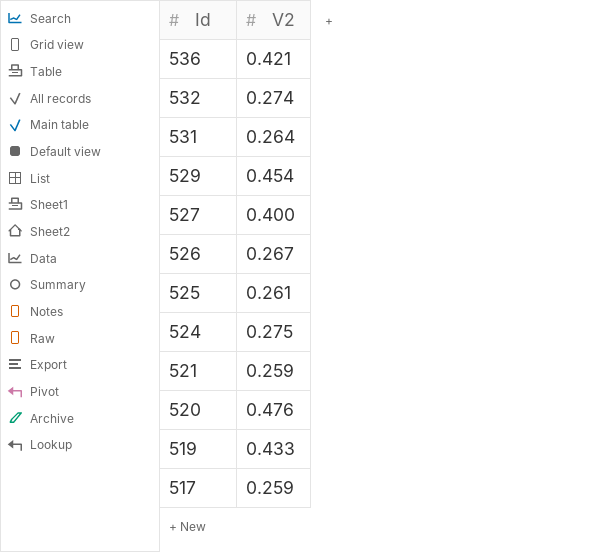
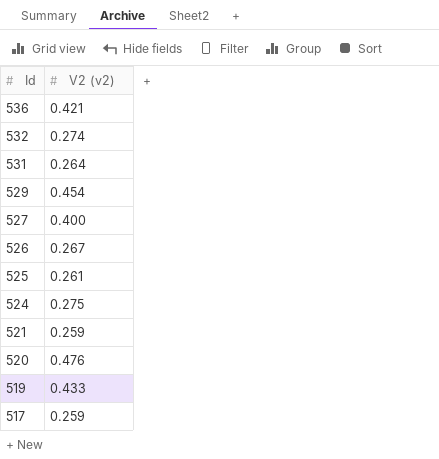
column name: V2 -> V2 (v2)

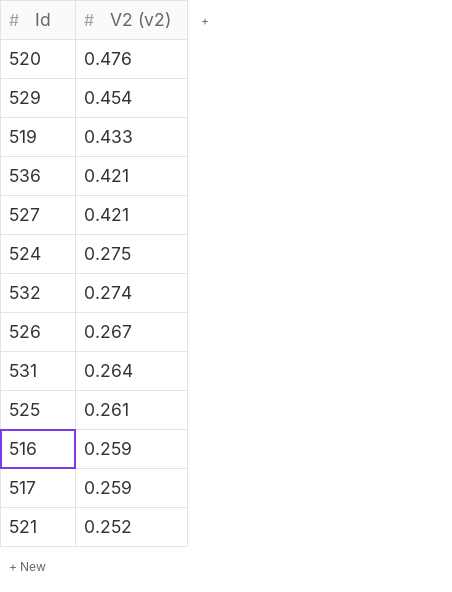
row order: Id descending -> V2 (v2) descending
527 | V2 (v2): 0.400 -> 0.421
row 516: none -> 0.259
521 | V2 (v2): 0.259 -> 0.252

